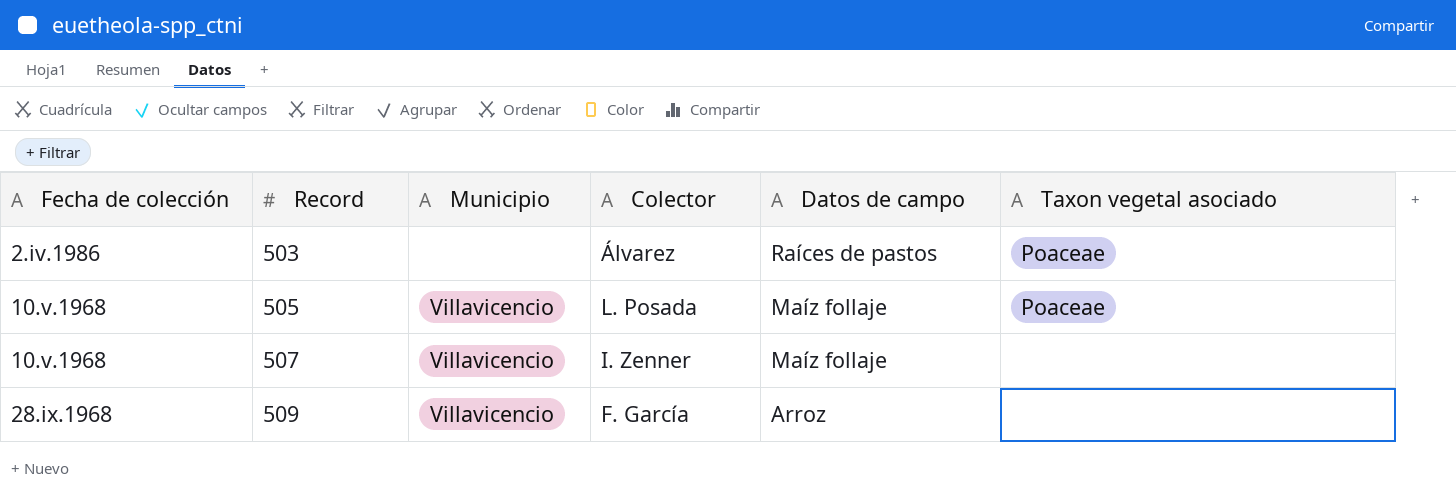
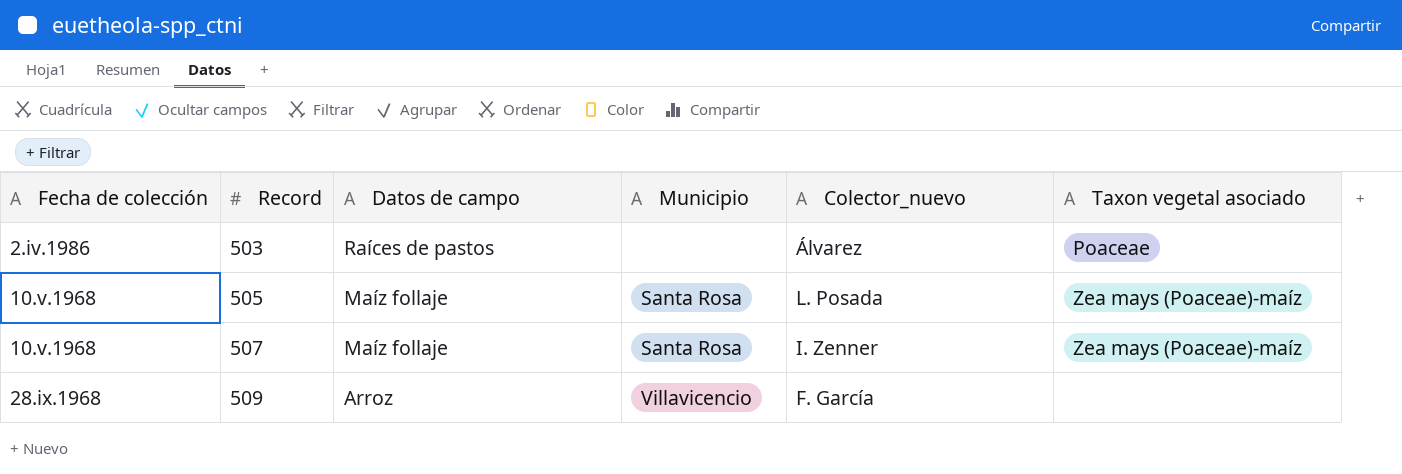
column Datos de campo | position: 5 -> 3
column name: Colector -> Colector_nuevo
505 | Municipio: Villavicencio -> Santa Rosa
505 | Taxon vegetal asociado: Poaceae -> Zea mays (Poaceae)-maíz
507 | Municipio: Villavicencio -> Santa Rosa
507 | Taxon vegetal asociado: none -> Zea mays (Poaceae)-maíz

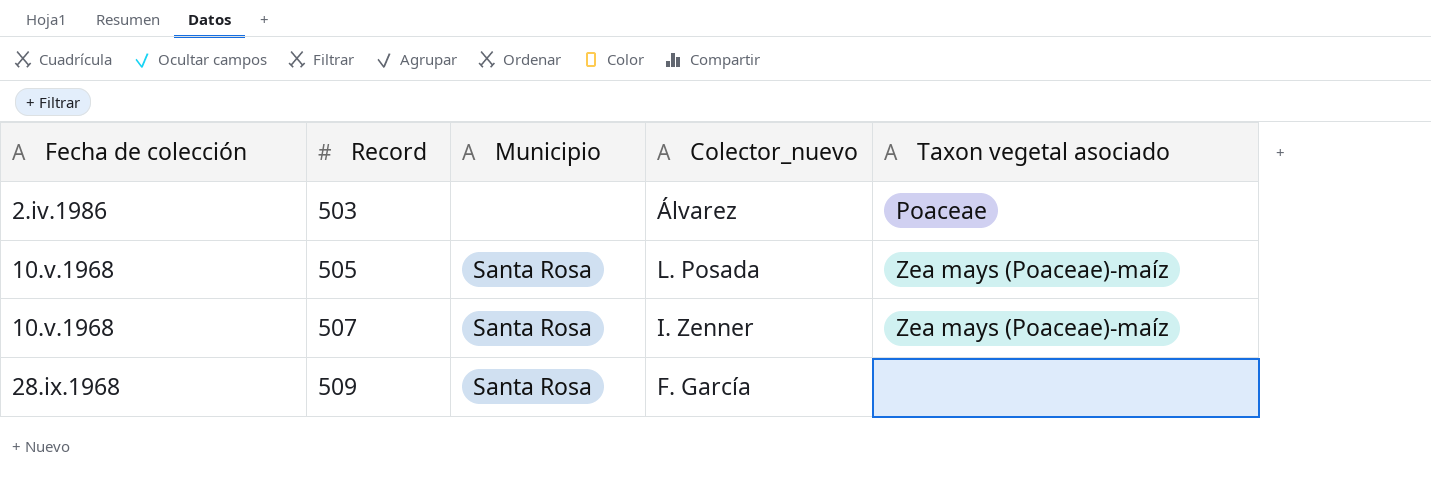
column Datos de campo | position: 3 -> none
509 | Municipio: Villavicencio -> Santa Rosa

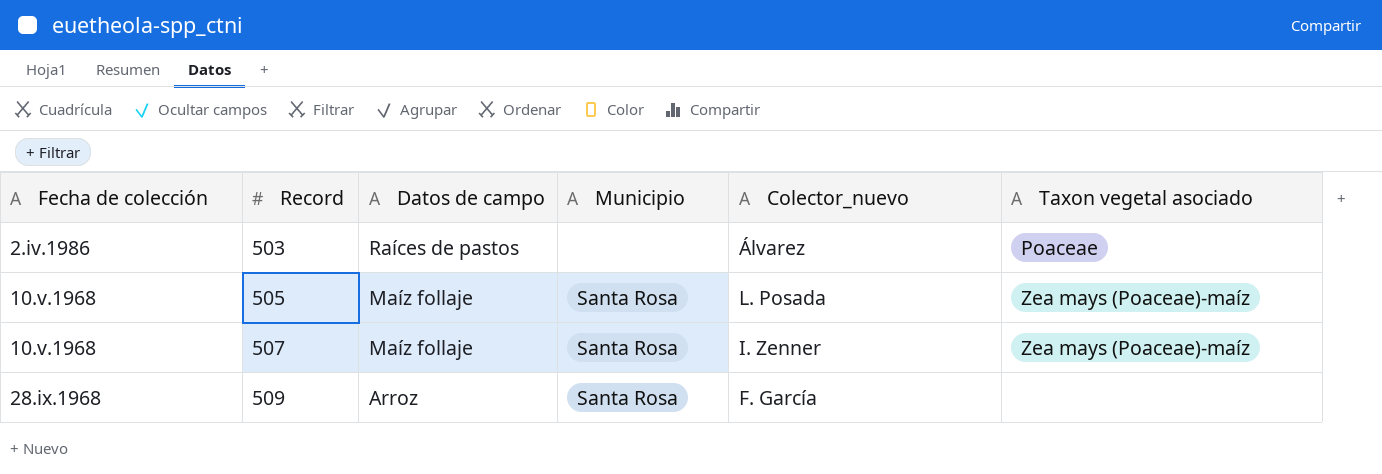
column Datos de campo | position: none -> 3

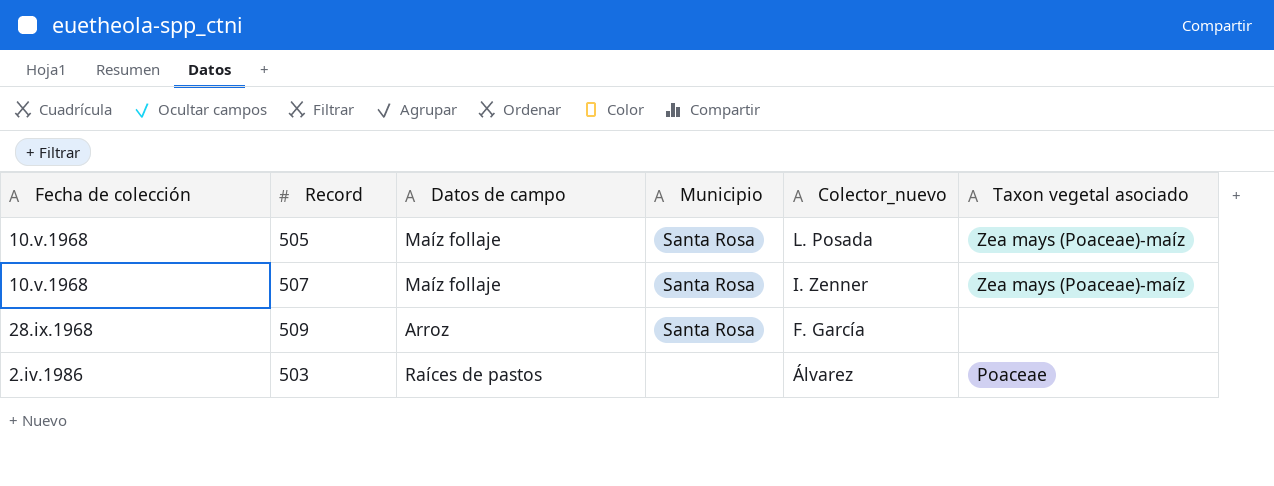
row order: Fecha de colección ascending -> Colector_nuevo descending

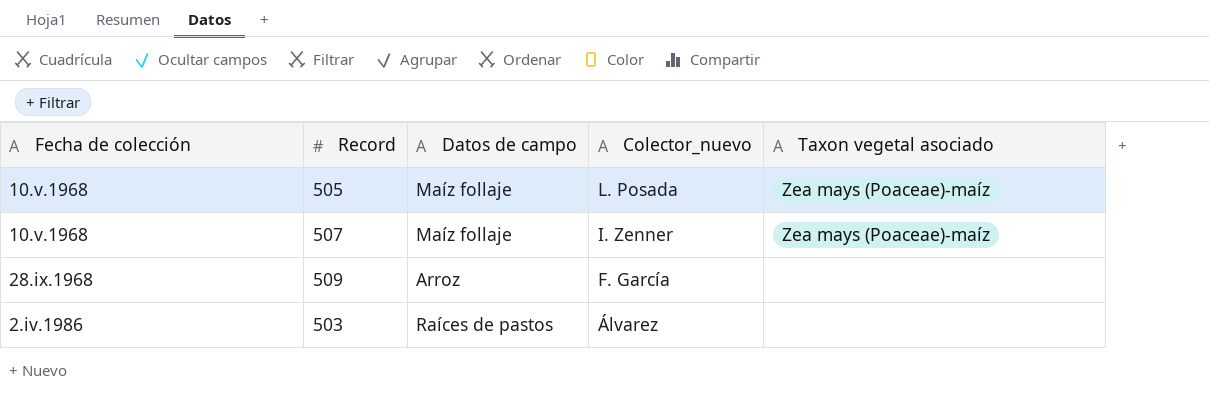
column Municipio | position: 4 -> none
503 | Taxon vegetal asociado: Poaceae -> none

